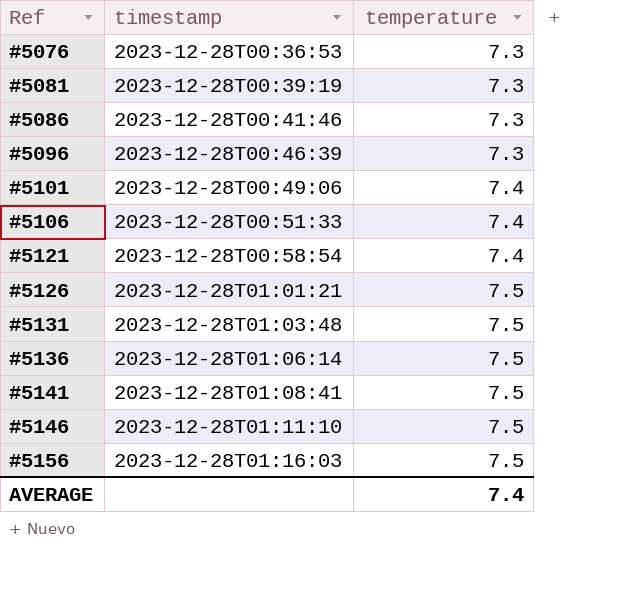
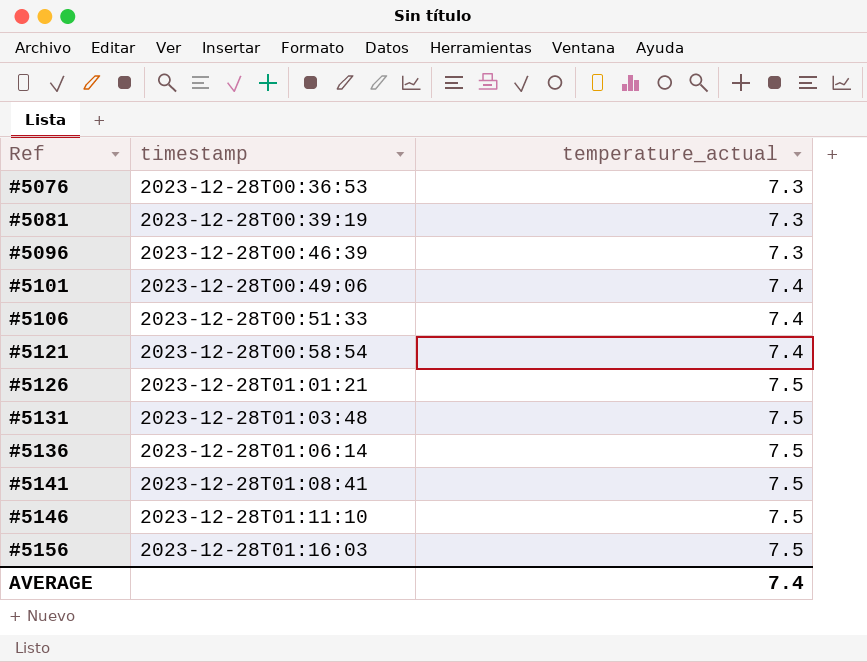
column name: temperature -> temperature_actual
row #5086: 2023-12-28T00:41:46 | 7.3 -> none

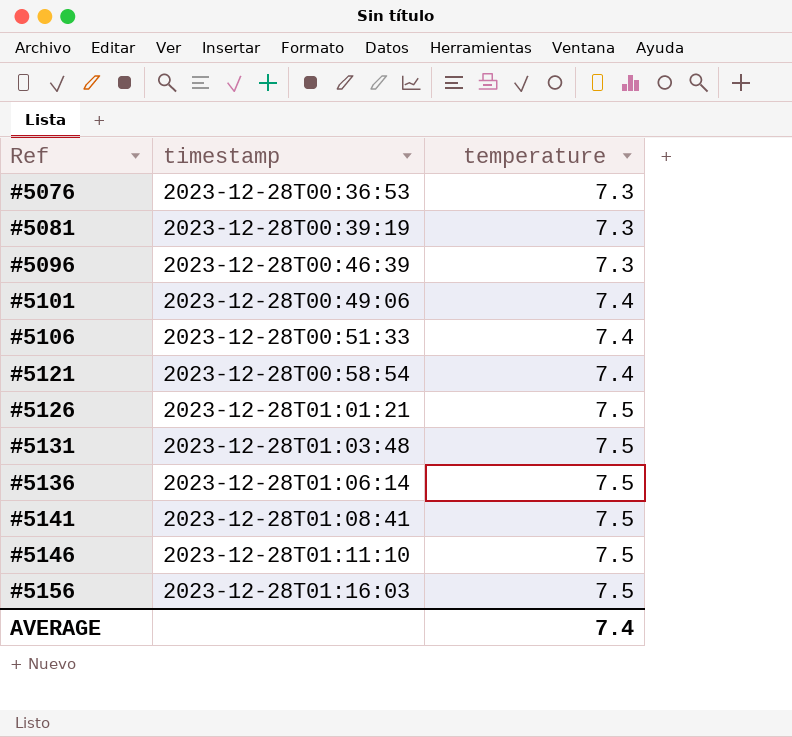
column name: temperature_actual -> temperature

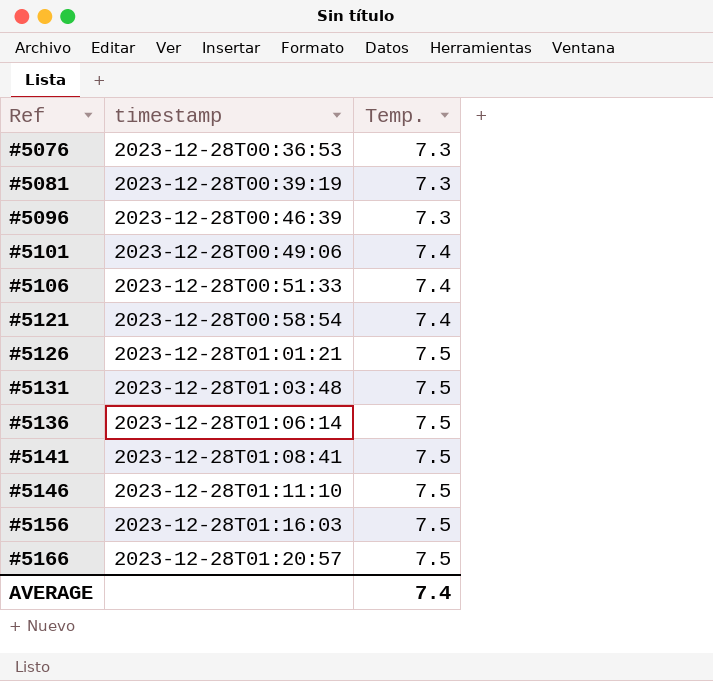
column name: temperature -> Temp.
row #5166: none -> 2023-12-28T01:20:57 | 7.5

